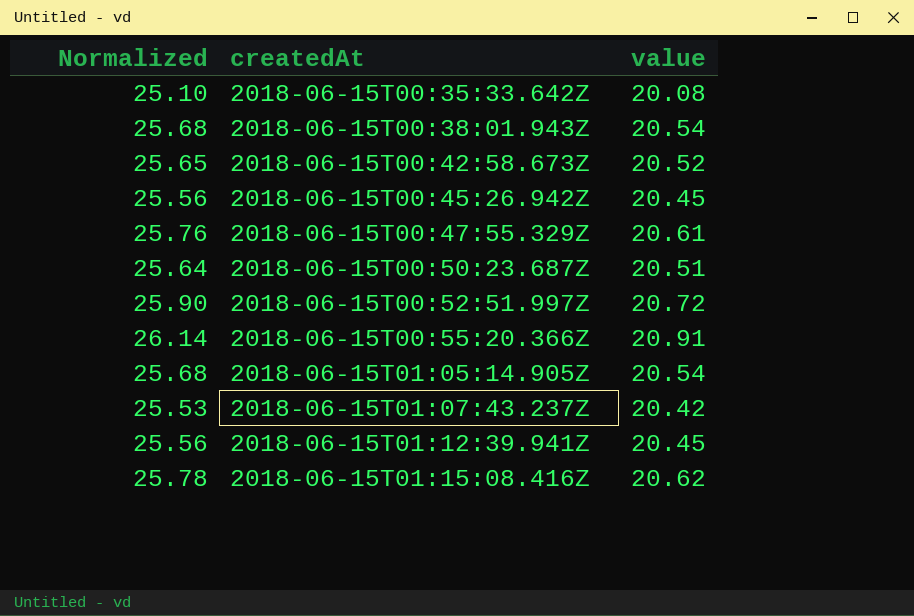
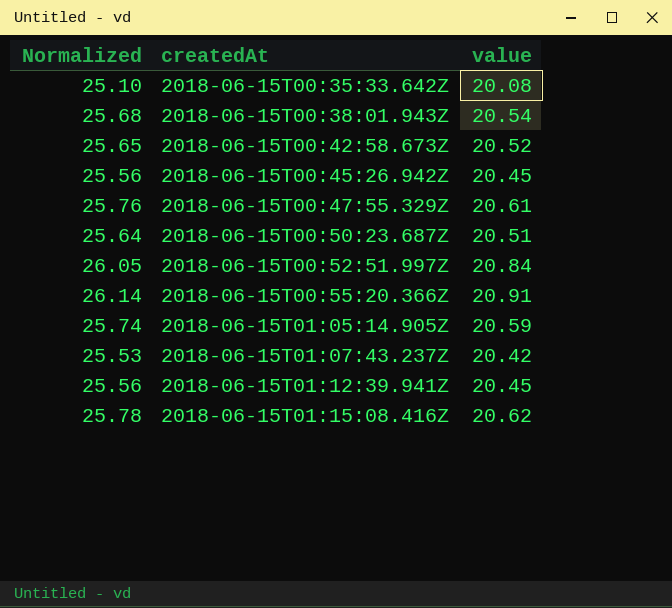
2018-06-15T00:52:51.997Z | Normalized: 25.90 -> 26.05
2018-06-15T00:52:51.997Z | value: 20.72 -> 20.84
2018-06-15T01:05:14.905Z | Normalized: 25.68 -> 25.74
2018-06-15T01:05:14.905Z | value: 20.54 -> 20.59

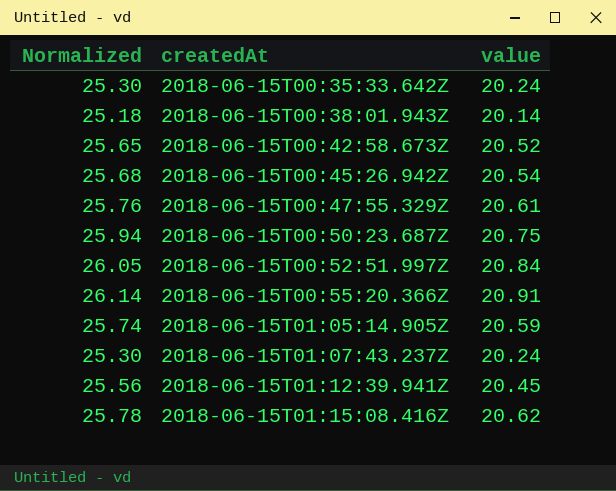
2018-06-15T00:35:33.642Z | Normalized: 25.10 -> 25.30
2018-06-15T00:35:33.642Z | value: 20.08 -> 20.24
2018-06-15T00:38:01.943Z | Normalized: 25.68 -> 25.18
2018-06-15T00:38:01.943Z | value: 20.54 -> 20.14
2018-06-15T00:45:26.942Z | Normalized: 25.56 -> 25.68
2018-06-15T00:45:26.942Z | value: 20.45 -> 20.54
2018-06-15T00:50:23.687Z | Normalized: 25.64 -> 25.94
2018-06-15T00:50:23.687Z | value: 20.51 -> 20.75
2018-06-15T01:07:43.237Z | Normalized: 25.53 -> 25.30
2018-06-15T01:07:43.237Z | value: 20.42 -> 20.24

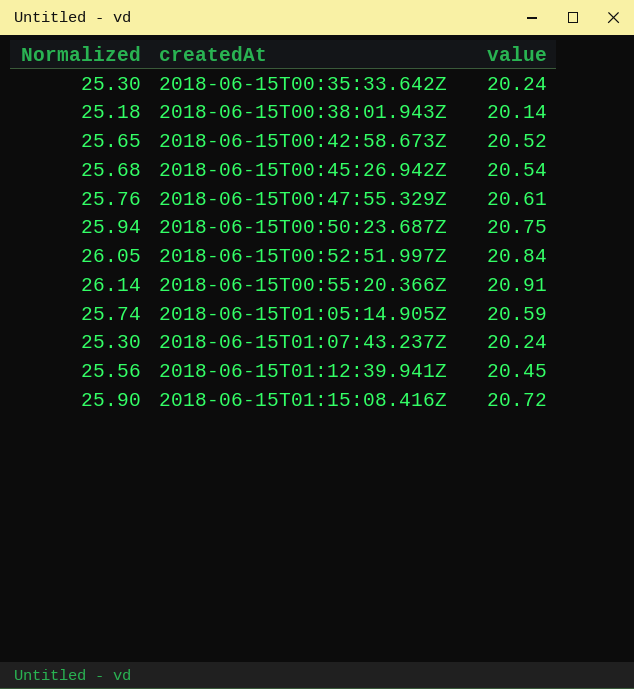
2018-06-15T01:15:08.416Z | Normalized: 25.78 -> 25.90
2018-06-15T01:15:08.416Z | value: 20.62 -> 20.72

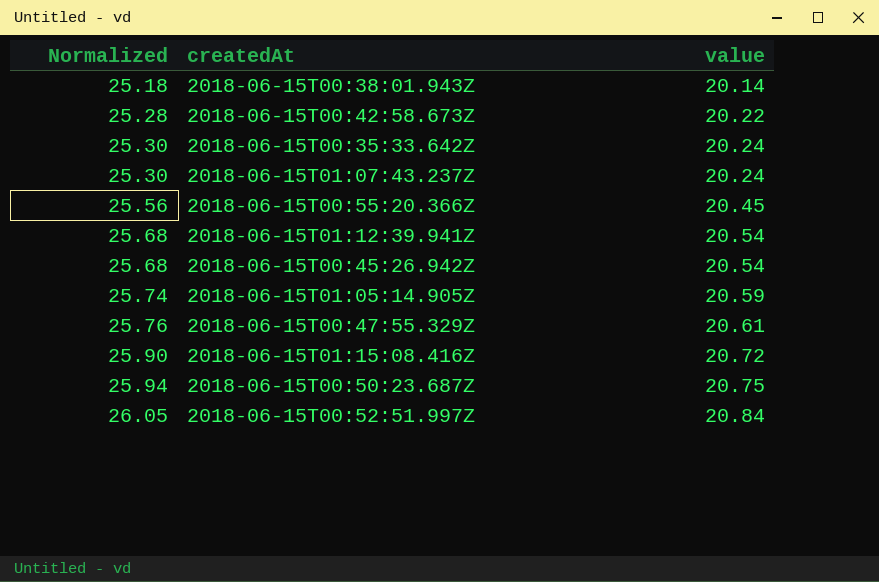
row order: createdAt ascending -> Normalized ascending
2018-06-15T00:42:58.673Z | Normalized: 25.65 -> 25.28
2018-06-15T00:42:58.673Z | value: 20.52 -> 20.22
2018-06-15T00:55:20.366Z | Normalized: 26.14 -> 25.56
2018-06-15T00:55:20.366Z | value: 20.91 -> 20.45
2018-06-15T01:12:39.941Z | Normalized: 25.56 -> 25.68
2018-06-15T01:12:39.941Z | value: 20.45 -> 20.54

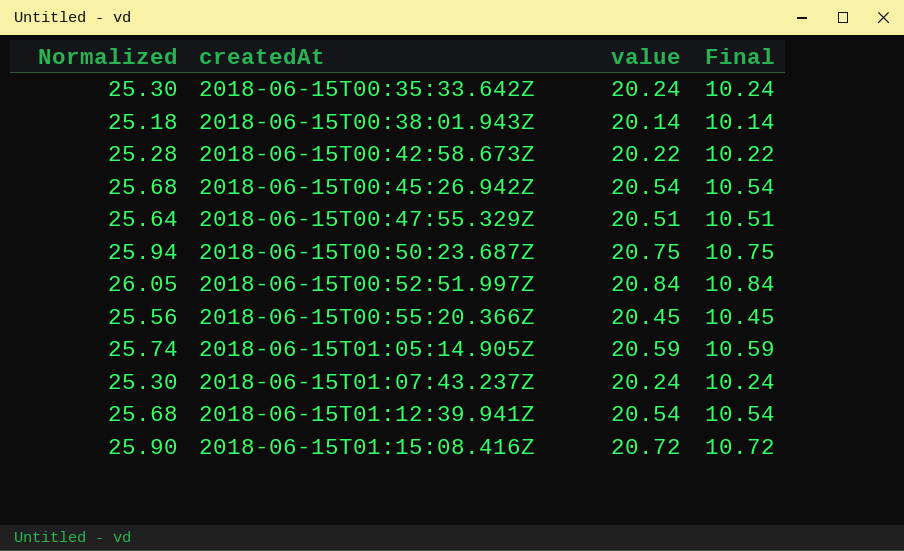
row order: Normalized ascending -> createdAt ascending
column Final | formula: none -> [value] - 10
2018-06-15T00:47:55.329Z | Normalized: 25.76 -> 25.64
2018-06-15T00:47:55.329Z | value: 20.61 -> 20.51

